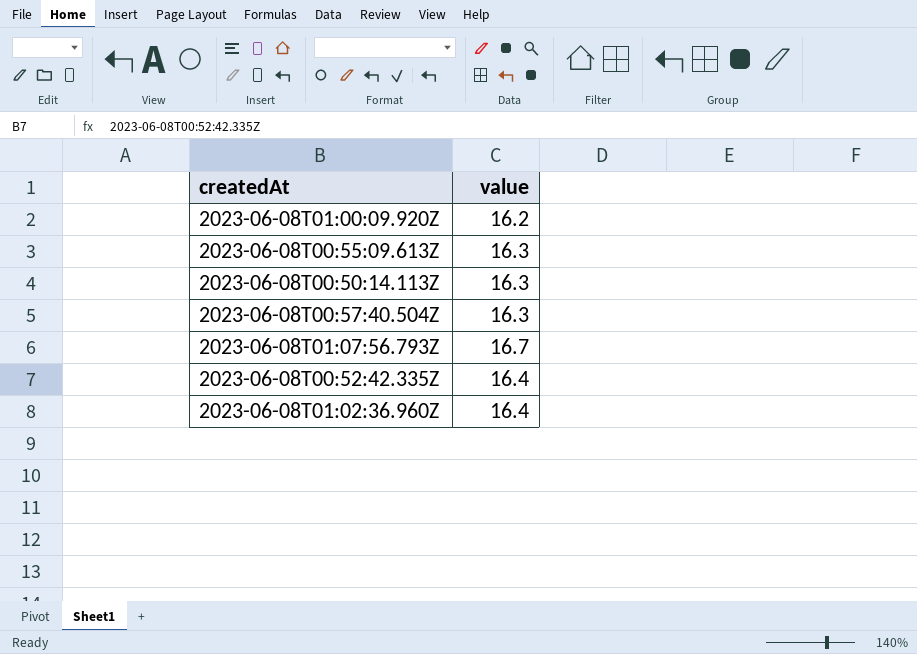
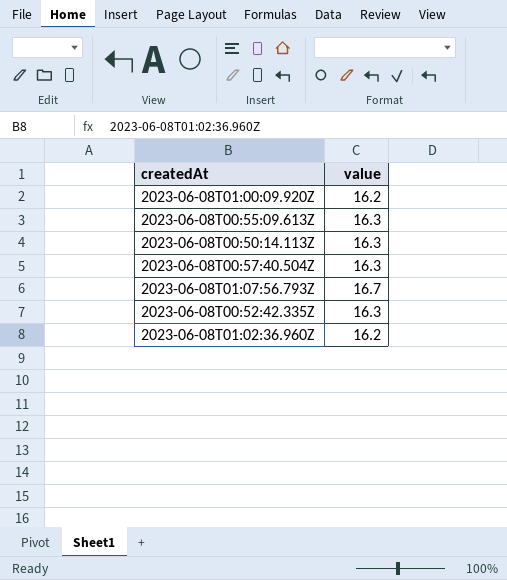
2023-06-08T00:52:42.335Z | value: 16.4 -> 16.3
2023-06-08T01:02:36.960Z | value: 16.4 -> 16.2

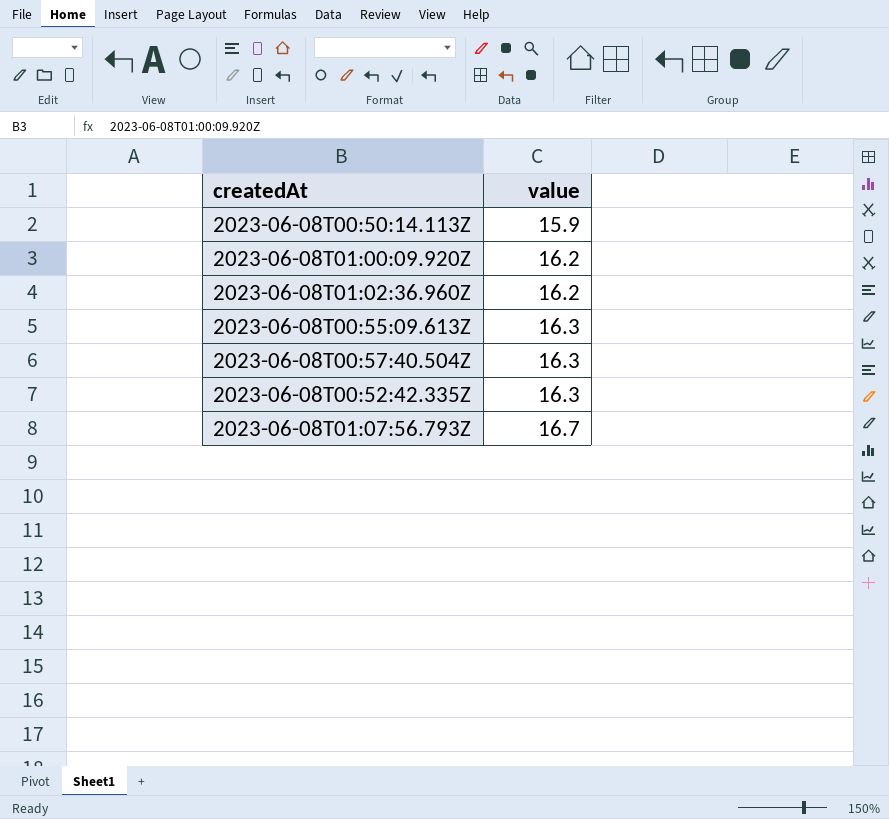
row order: none -> value ascending
2023-06-08T00:50:14.113Z | value: 16.3 -> 15.9

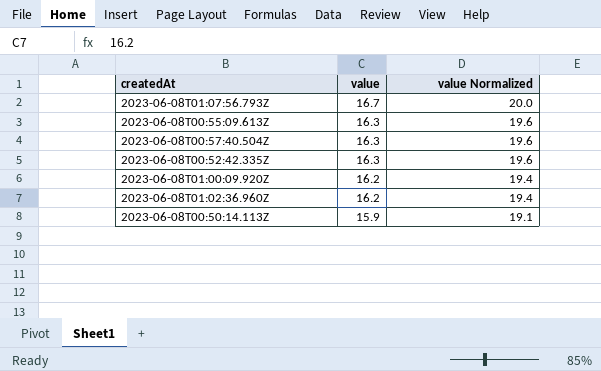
row order: value ascending -> value descending
column value Normalized | formula: none -> [value] * 1.2

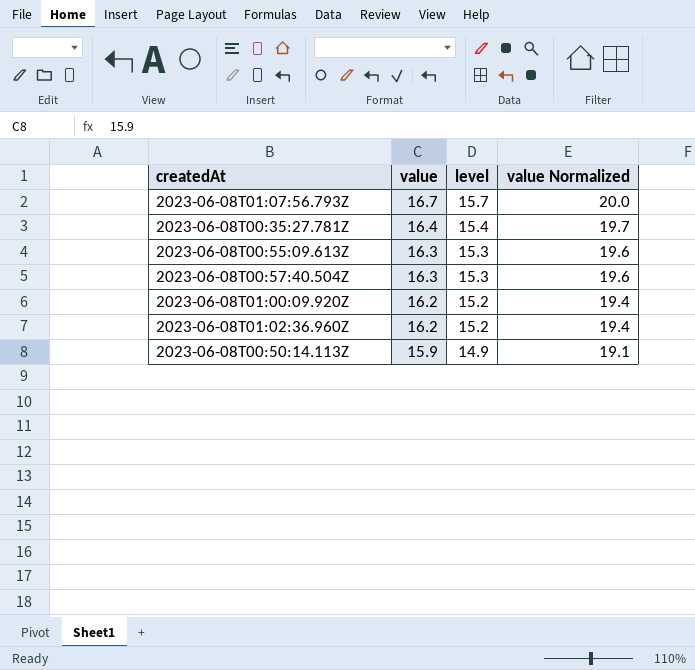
column level | formula: none -> [value] - 1
row 2023-06-08T00:52:42.335Z: 16.3 | 19.6 -> none
row 2023-06-08T00:35:27.781Z: none -> 16.4 | 15.4 | 19.7

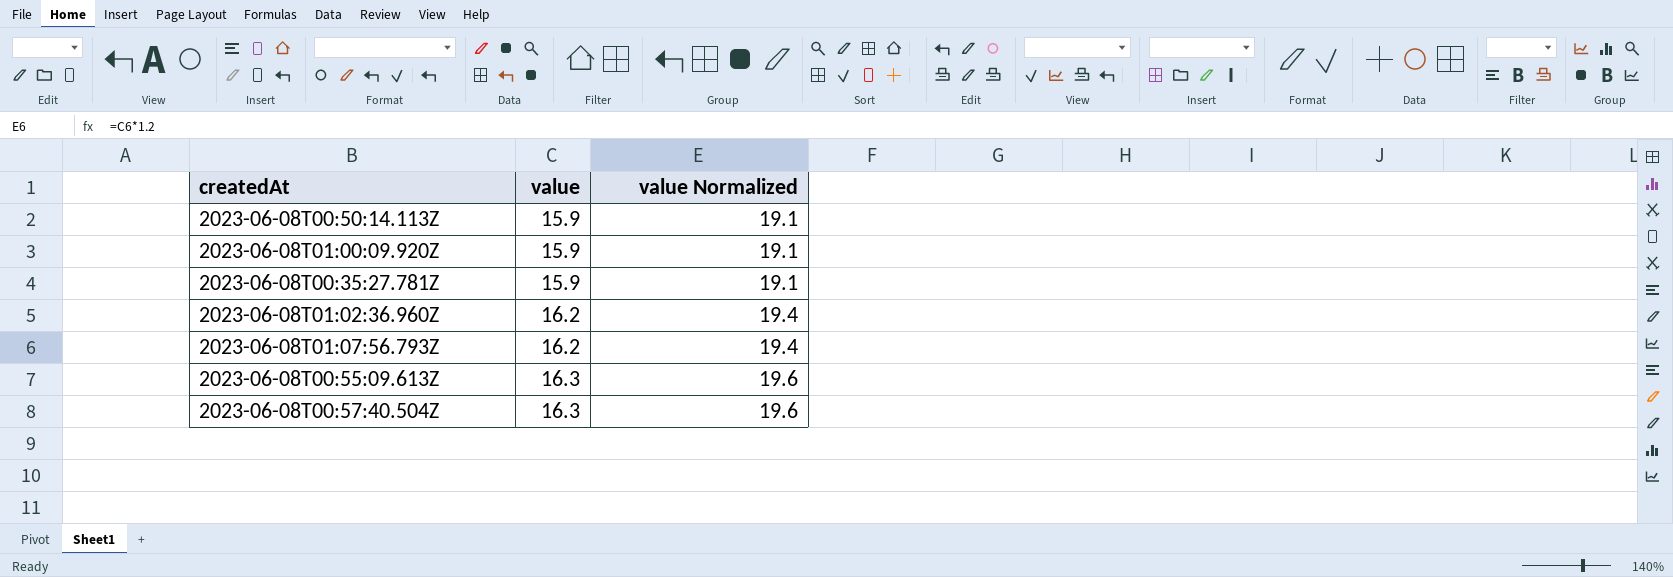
row order: value descending -> value ascending
column level | formula: [value] - 1 -> none
2023-06-08T01:00:09.920Z | value: 16.2 -> 15.9
2023-06-08T01:00:09.920Z | value Normalized: 19.4 -> 19.1
2023-06-08T00:35:27.781Z | value: 16.4 -> 15.9
2023-06-08T00:35:27.781Z | value Normalized: 19.7 -> 19.1
2023-06-08T01:07:56.793Z | value: 16.7 -> 16.2
2023-06-08T01:07:56.793Z | value Normalized: 20.0 -> 19.4

